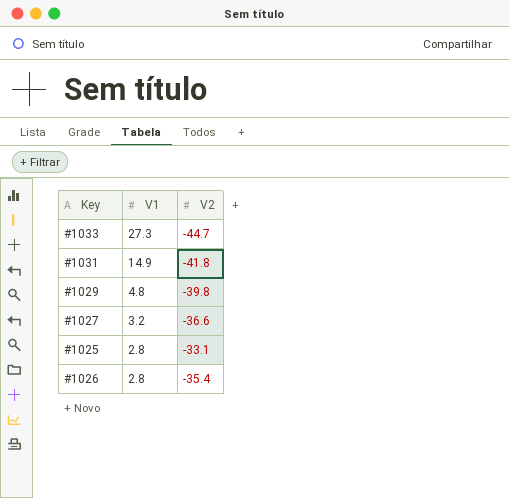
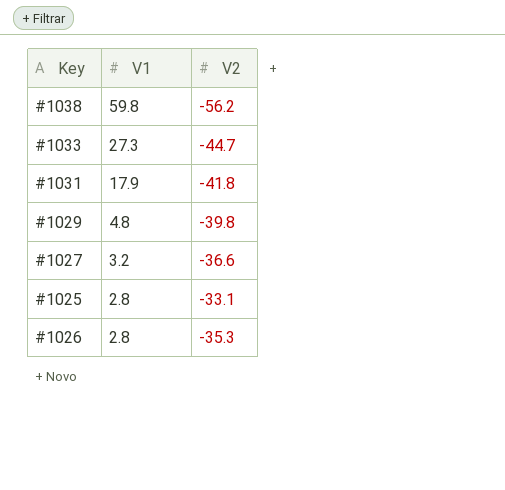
row #1038: none -> 59.8 | -56.2
#1031 | V1: 14.9 -> 17.9
#1026 | V2: -35.4 -> -35.3

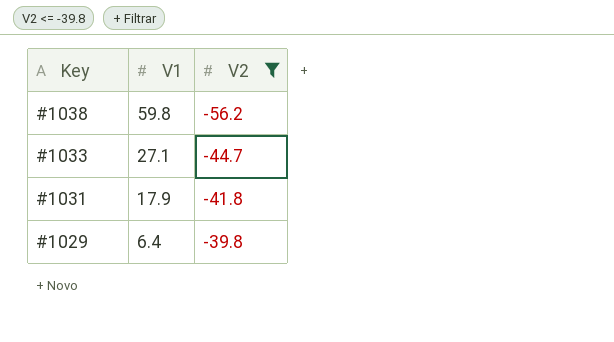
filter: none -> V2 <= -39.8
#1033 | V1: 27.3 -> 27.1
#1029 | V1: 4.8 -> 6.4

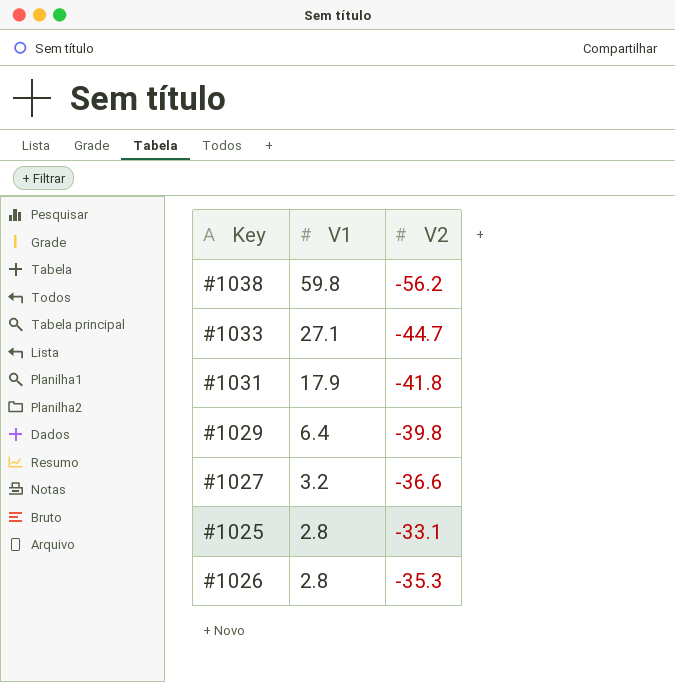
filter: V2 <= -39.8 -> none

